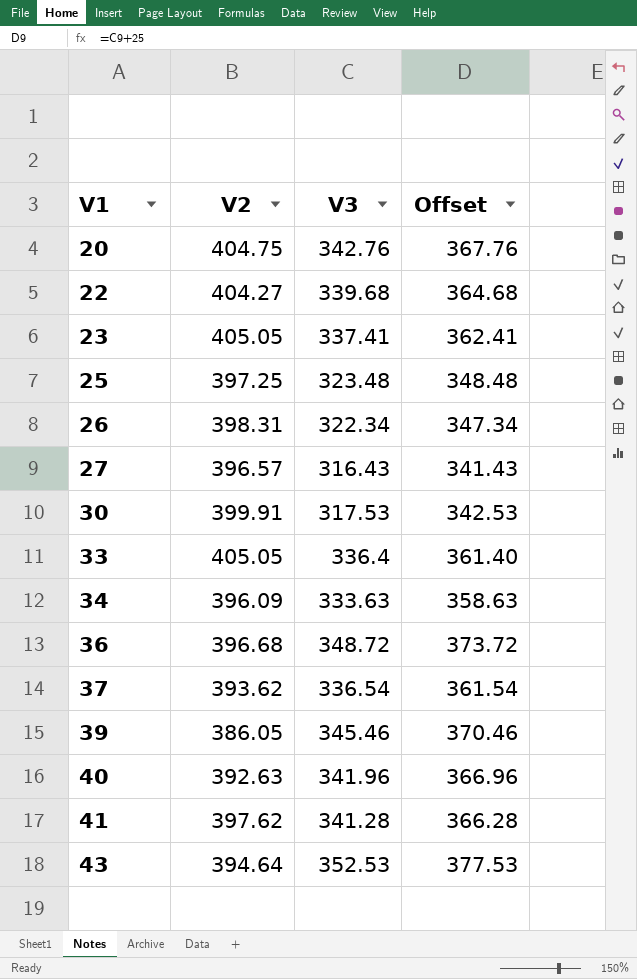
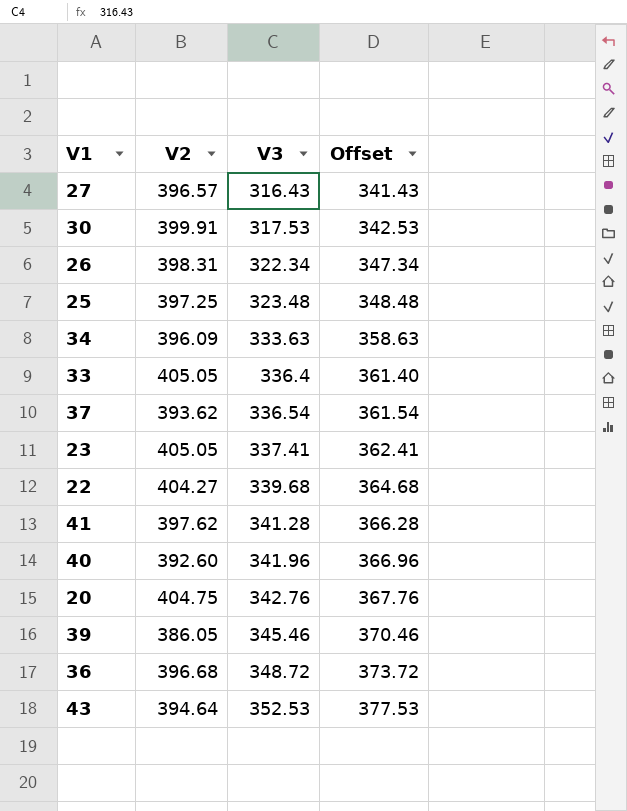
row order: V1 ascending -> V3 ascending
40 | V2: 392.63 -> 392.60

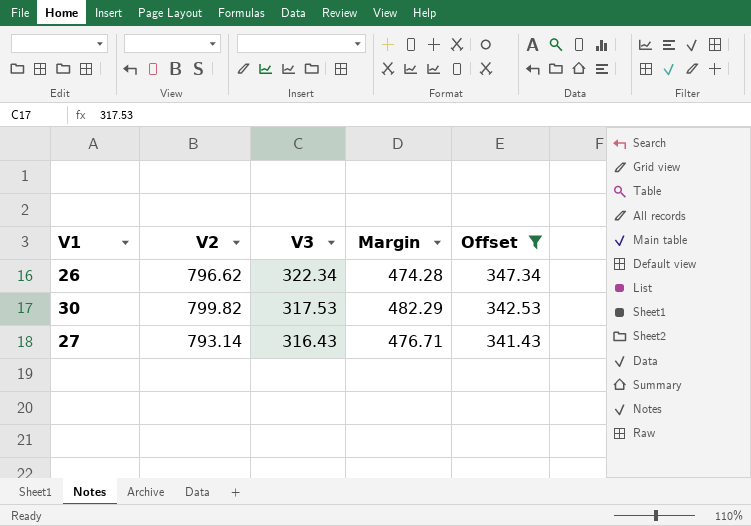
filter: none -> Offset <= 347.34
row order: V3 ascending -> V3 descending
column Margin | formula: none -> [V2] - [V3]
26 | V2: 398.31 -> 796.62
30 | V2: 399.91 -> 799.82
27 | V2: 396.57 -> 793.14

